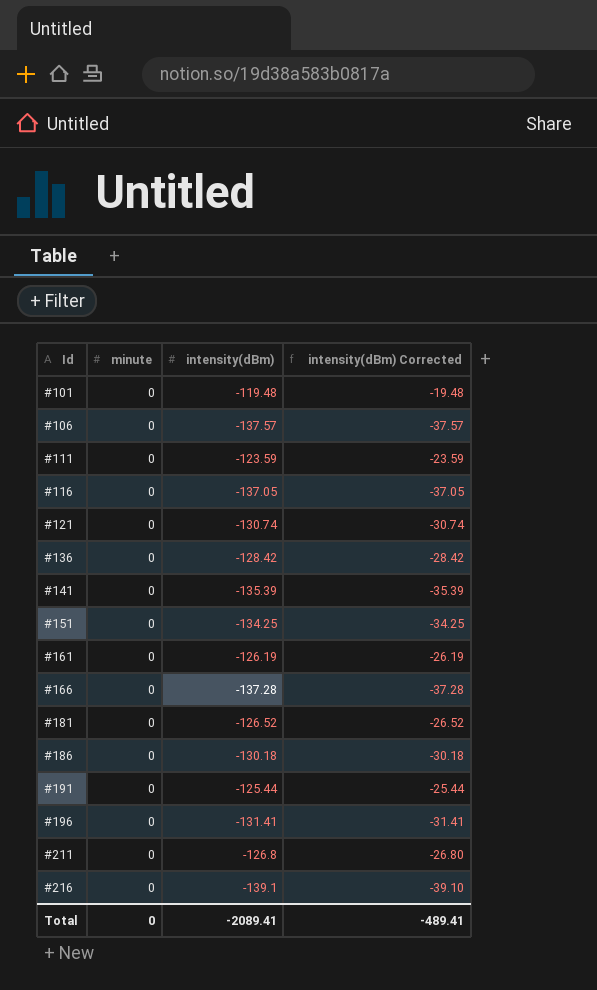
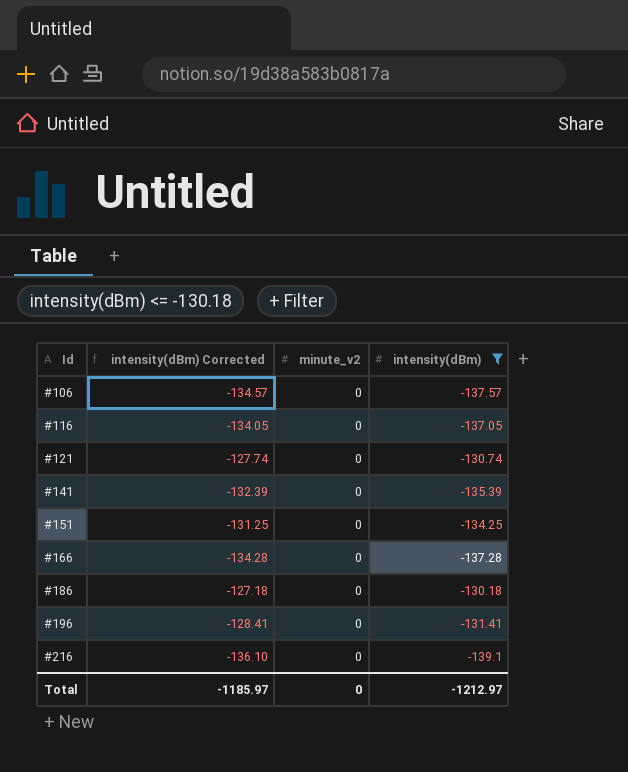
filter: none -> intensity(dBm) <= -130.18
column intensity(dBm) Corrected | formula: [intensity(dBm)] + 100 -> [intensity(dBm)] + 3
column intensity(dBm) Corrected | position: 4 -> 2
column name: minute -> minute_v2
Total | intensity(dBm) Corrected: -489.41 -> -1185.97
Total | intensity(dBm): -2089.41 -> -1212.97

